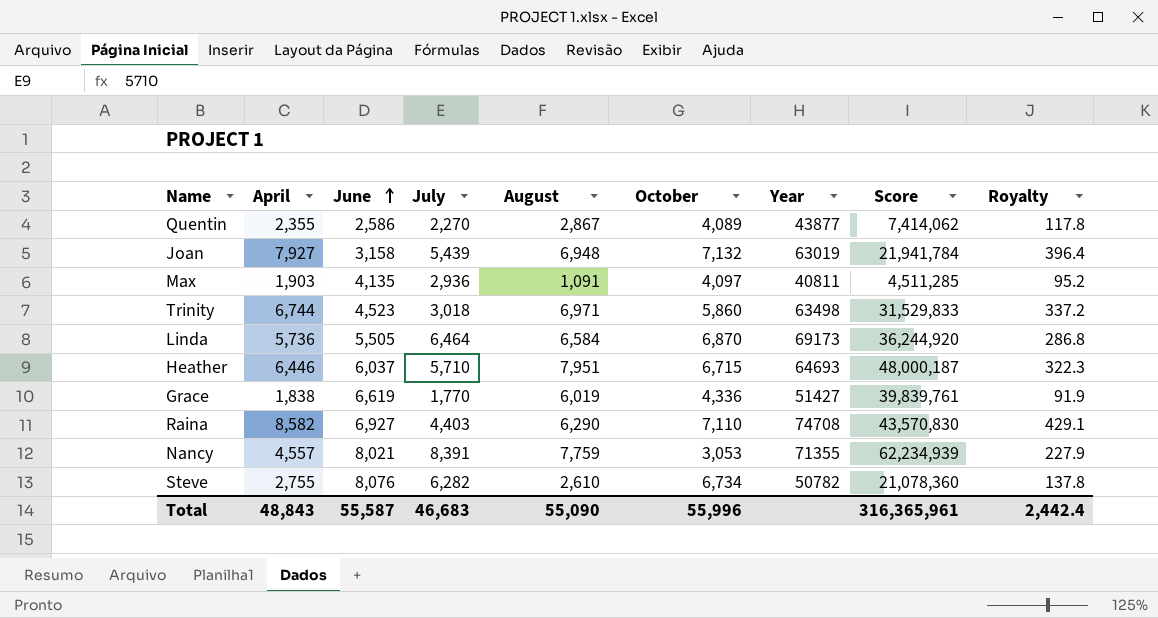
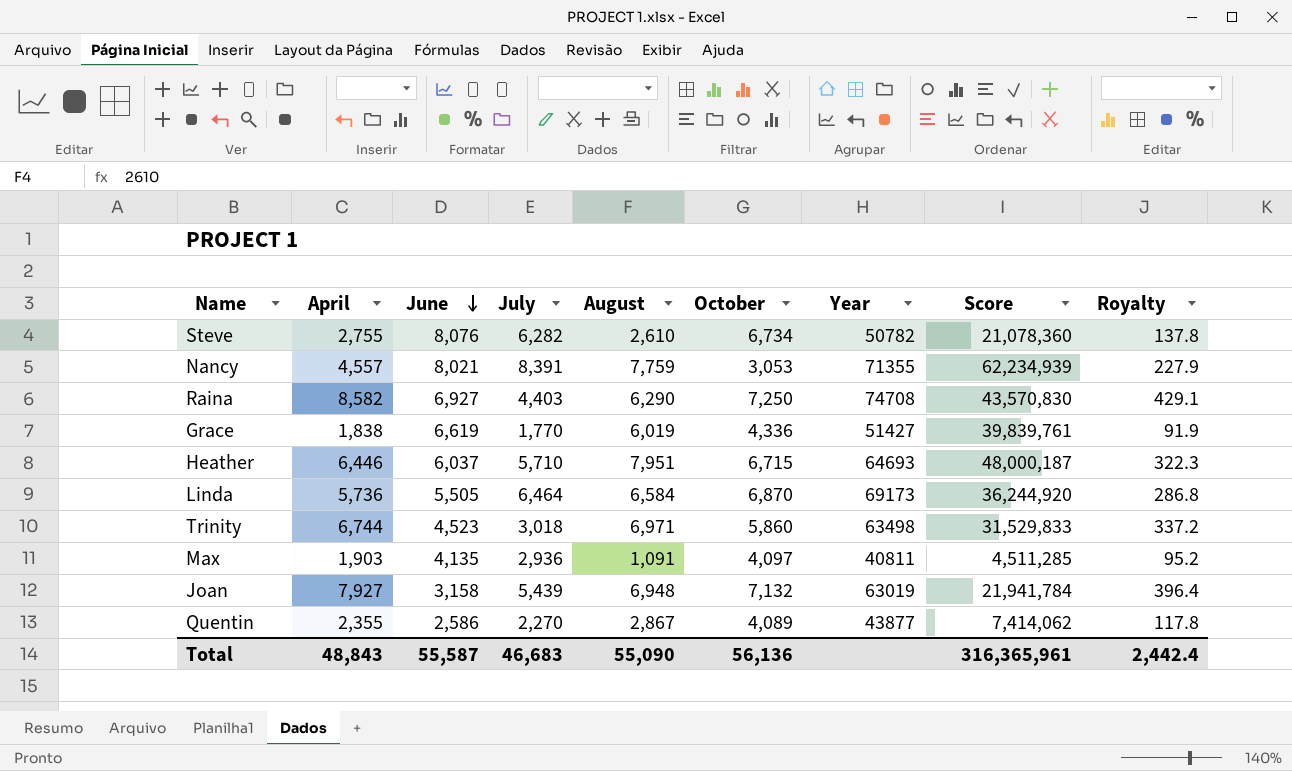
row order: June ascending -> June descending
Raina | October: 7,110 -> 7,250
Total | October: 55,996 -> 56,136

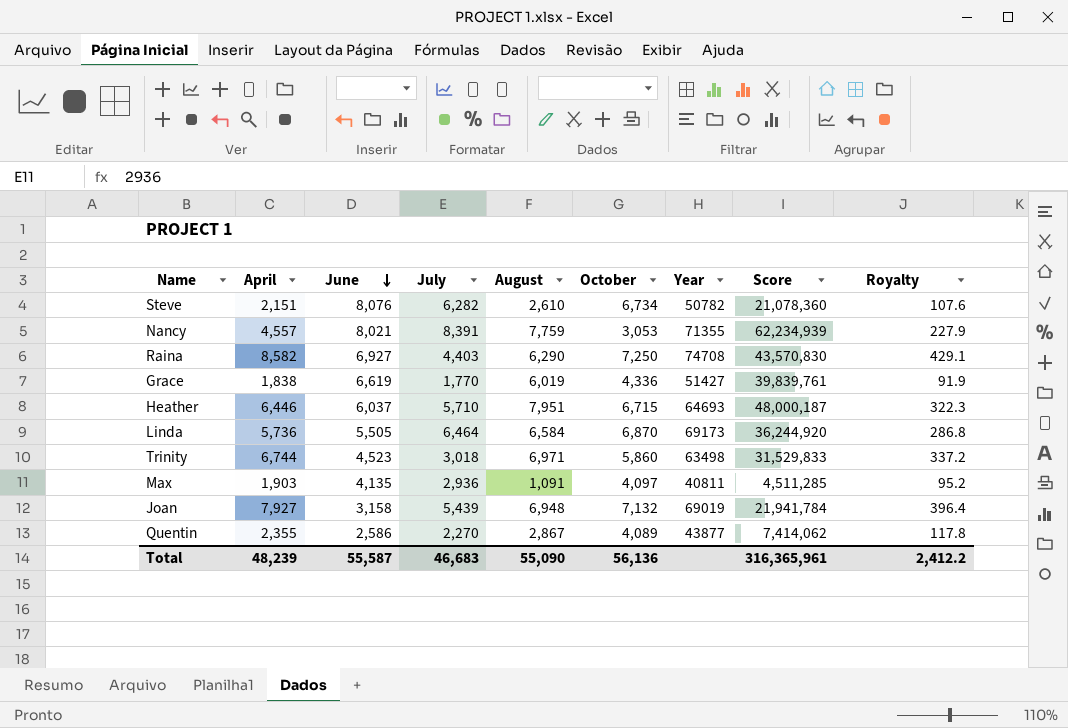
Steve | April: 2,755 -> 2,151
Steve | Royalty: 137.8 -> 107.6
Joan | Year: 63019 -> 69019
Total | April: 48,843 -> 48,239
Total | Royalty: 2,442.4 -> 2,412.2

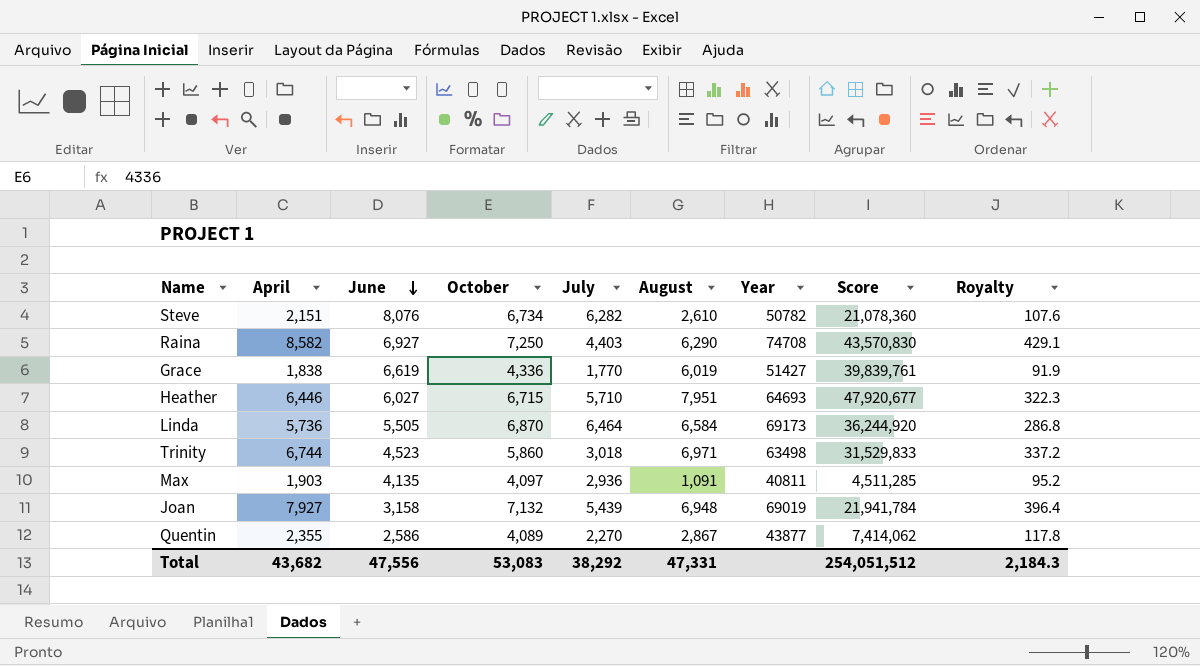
column October | position: 6 -> 4
row Nancy: 4,557 | 8,021 | 8,391 | 7,759 | 3,053 | 71355 | 62,234,939 | 227.9 -> none
Heather | June: 6,037 -> 6,027
Heather | Score: 48,000,187 -> 47,920,677
Total | April: 48,239 -> 43,682
Total | June: 55,587 -> 47,556
Total | October: 56,136 -> 53,083
Total | July: 46,683 -> 38,292
Total | August: 55,090 -> 47,331
Total | Score: 316,365,961 -> 254,051,512
Total | Royalty: 2,412.2 -> 2,184.3

